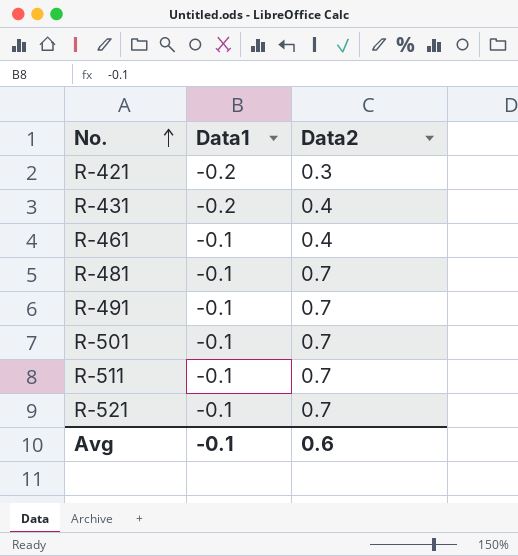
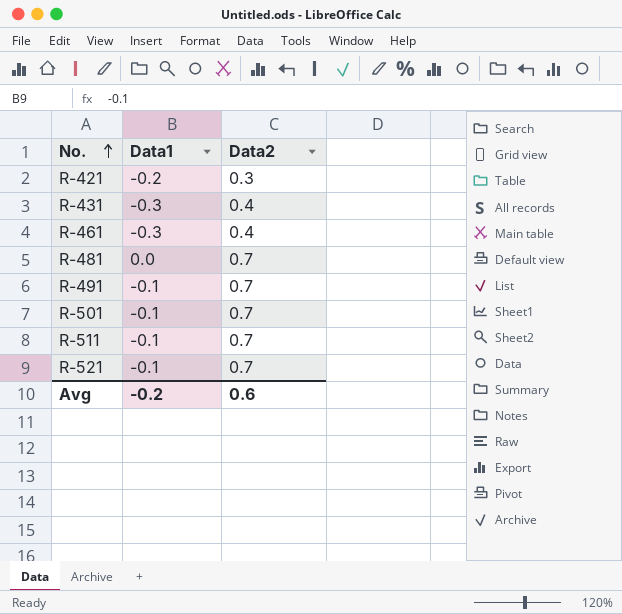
R-431 | Data1: -0.2 -> -0.3
R-461 | Data1: -0.1 -> -0.3
R-481 | Data1: -0.1 -> 0.0
Avg | Data1: -0.1 -> -0.2

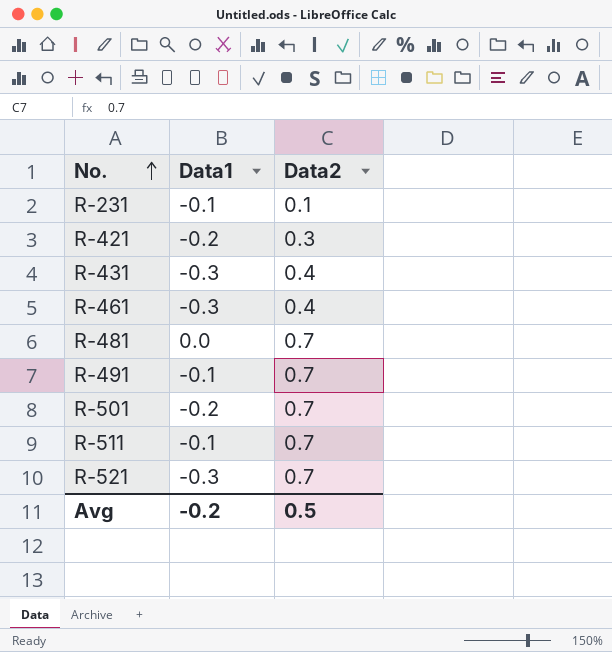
row R-231: none -> -0.1 | 0.1
R-501 | Data1: -0.1 -> -0.2
R-521 | Data1: -0.1 -> -0.3
Avg | Data2: 0.6 -> 0.5

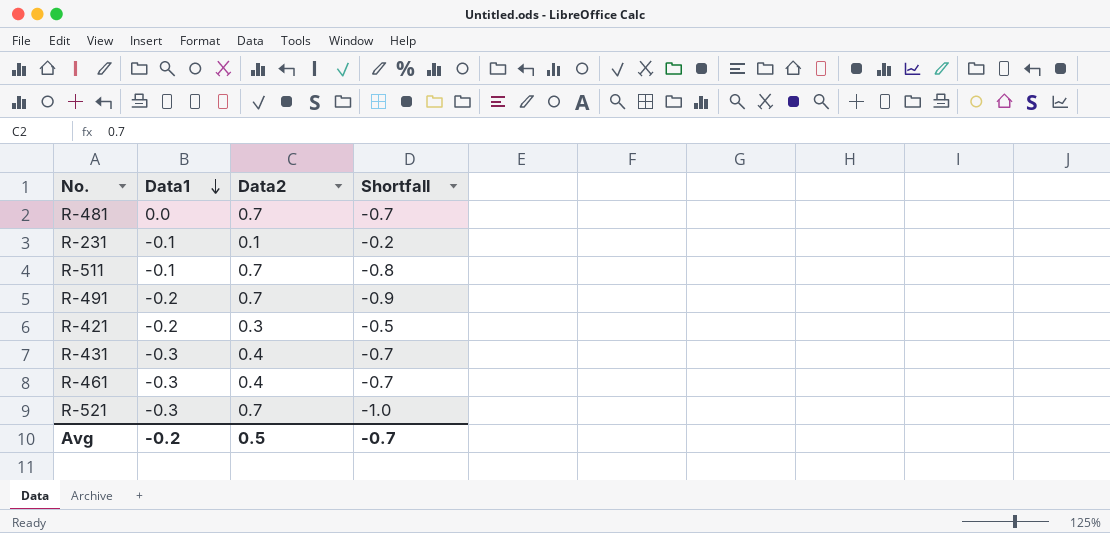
row order: No. ascending -> Data1 descending
column Shortfall | formula: none -> [Data1] - [Data2]
row R-501: -0.2 | 0.7 -> none
R-491 | Data1: -0.1 -> -0.2

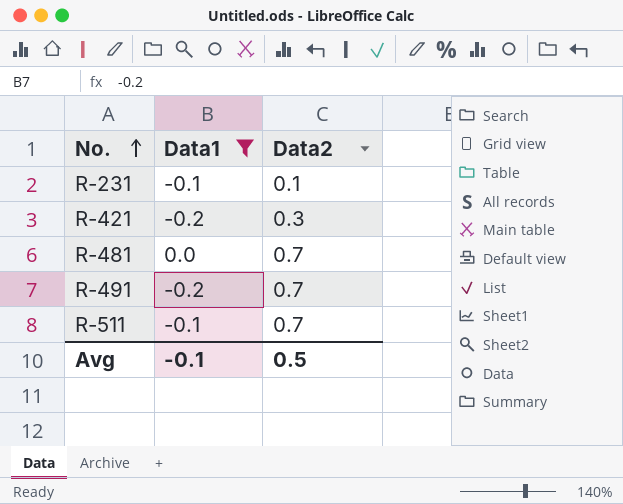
filter: none -> Data1 != -0.3
row order: Data1 descending -> No. ascending
column Shortfall | formula: [Data1] - [Data2] -> none
Avg | Data1: -0.2 -> -0.1

